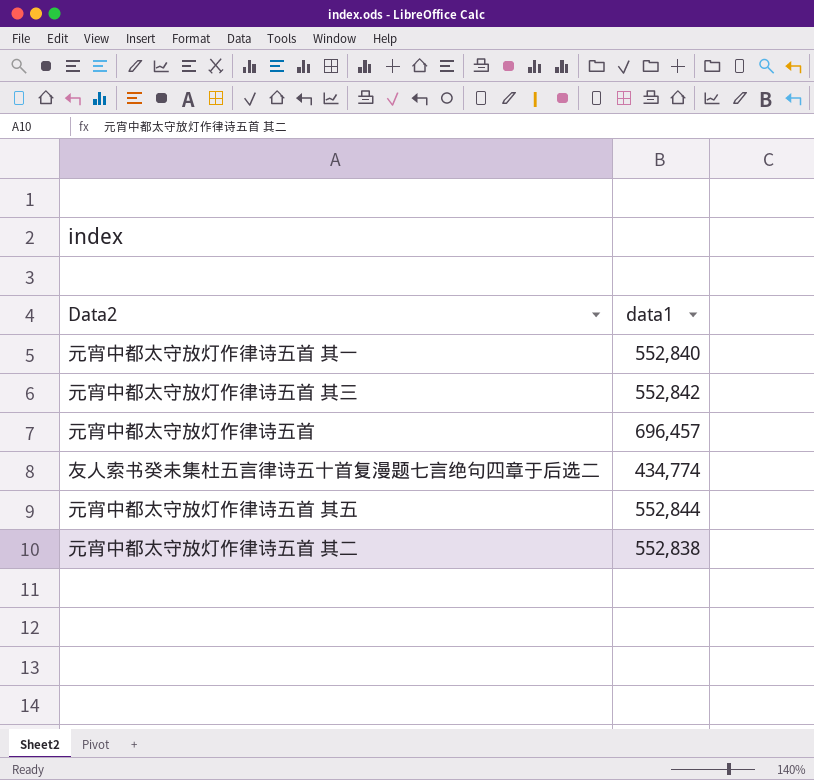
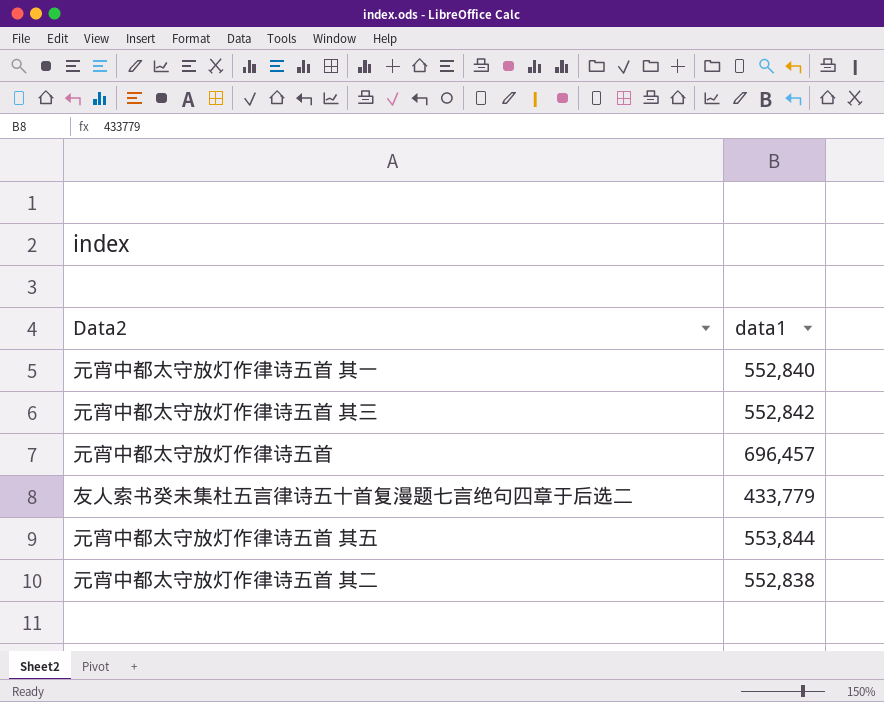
友人索书癸未集杜五言律诗五十首复漫题七言绝句四章于后选二 | data1: 434,774 -> 433,779
元宵中都太守放灯作律诗五首 其五 | data1: 552,844 -> 553,844

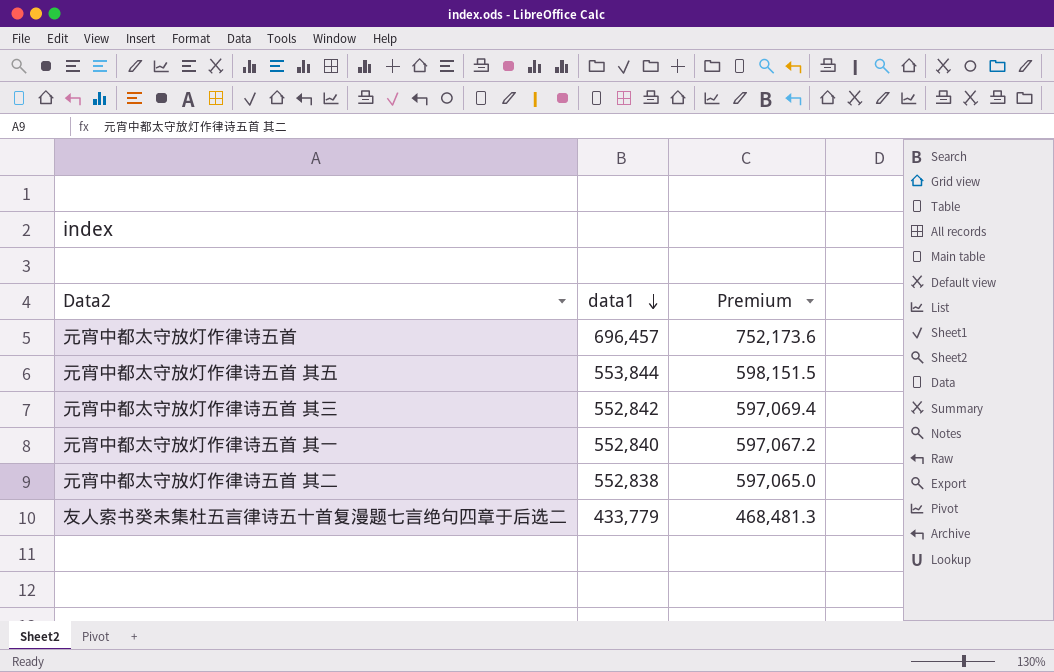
row order: none -> data1 descending
column Premium | formula: none -> [data1] * 1.08

